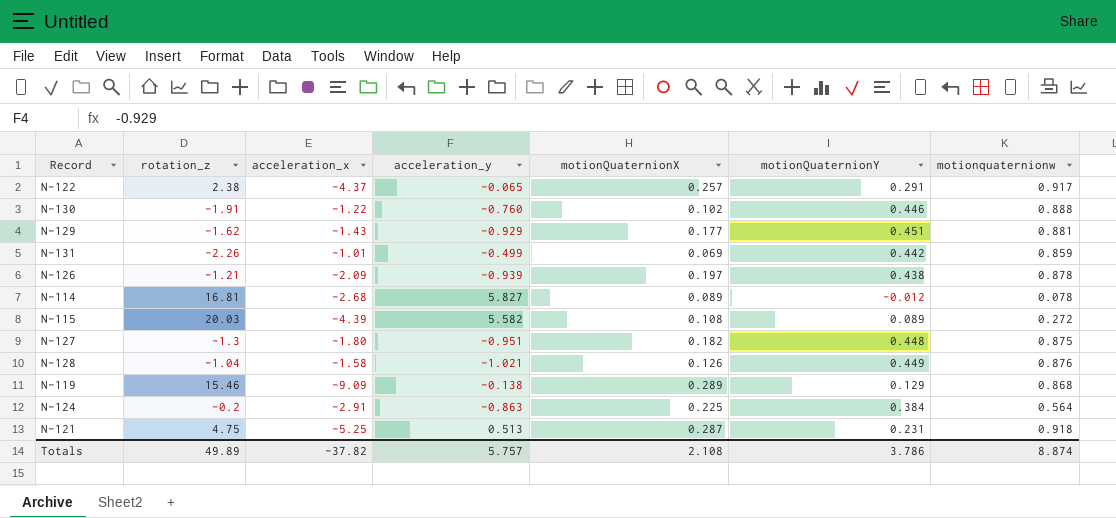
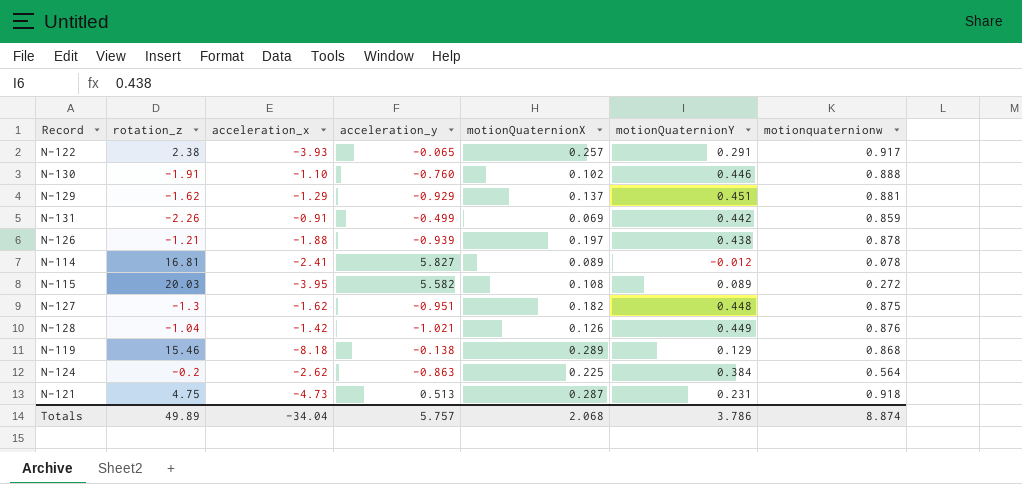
N-122 | acceleration_x: -4.37 -> -3.93
N-130 | acceleration_x: -1.22 -> -1.10
N-129 | acceleration_x: -1.43 -> -1.29
N-129 | motionQuaternionX: 0.177 -> 0.137
N-131 | acceleration_x: -1.01 -> -0.91
N-126 | acceleration_x: -2.09 -> -1.88
N-114 | acceleration_x: -2.68 -> -2.41
N-115 | acceleration_x: -4.39 -> -3.95
N-127 | acceleration_x: -1.80 -> -1.62
N-128 | acceleration_x: -1.58 -> -1.42
N-119 | acceleration_x: -9.09 -> -8.18
N-124 | acceleration_x: -2.91 -> -2.62
N-121 | acceleration_x: -5.25 -> -4.73
Totals | acceleration_x: -37.82 -> -34.04
Totals | motionQuaternionX: 2.108 -> 2.068

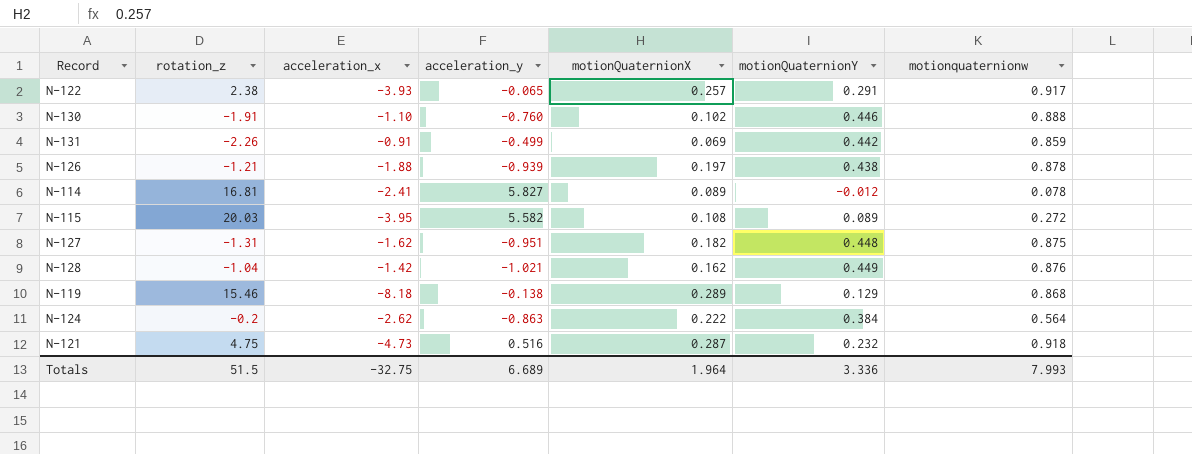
row N-129: -1.62 | -1.29 | -0.929 | 0.137 | 0.451 | 0.881 -> none
N-127 | rotation_z: -1.3 -> -1.31
N-128 | motionQuaternionX: 0.126 -> 0.162
N-124 | motionQuaternionX: 0.225 -> 0.222
N-121 | acceleration_y: 0.513 -> 0.516
N-121 | motionQuaternionY: 0.231 -> 0.232
Totals | rotation_z: 49.89 -> 51.5
Totals | acceleration_x: -34.04 -> -32.75
Totals | acceleration_y: 5.757 -> 6.689
Totals | motionQuaternionX: 2.068 -> 1.964
Totals | motionQuaternionY: 3.786 -> 3.336
Totals | motionquaternionw: 8.874 -> 7.993

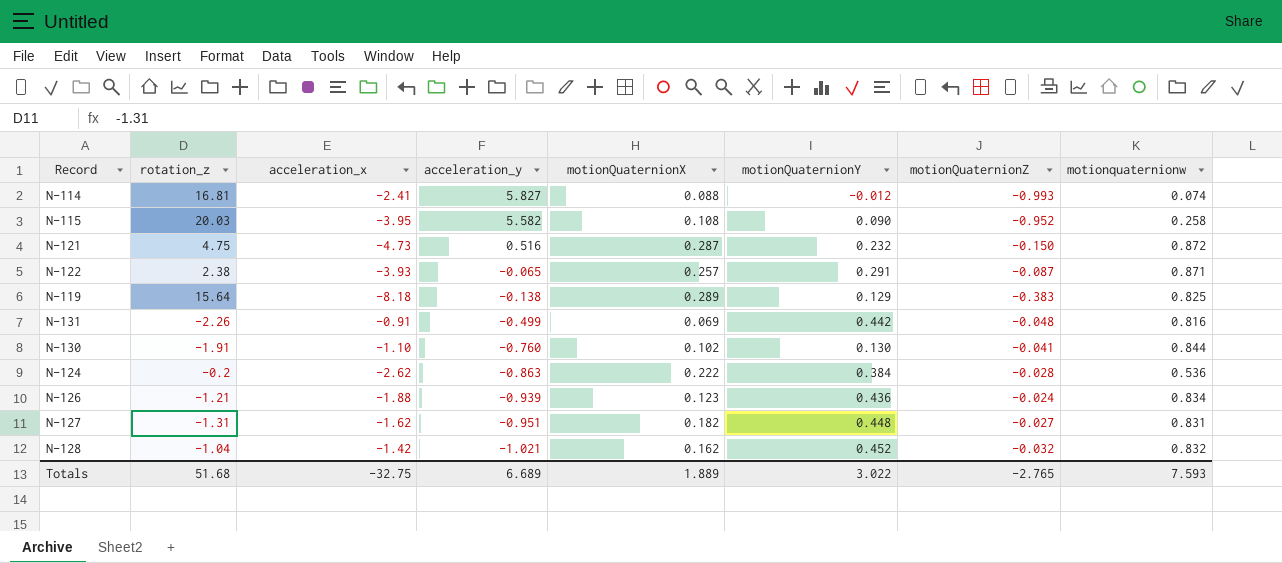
row order: none -> acceleration_y descending
column motionQuaternionZ | position: none -> 7
N-114 | motionQuaternionX: 0.089 -> 0.088
N-114 | motionquaternionw: 0.078 -> 0.074
N-115 | motionQuaternionY: 0.089 -> 0.090
N-115 | motionquaternionw: 0.272 -> 0.258
N-121 | motionquaternionw: 0.918 -> 0.872
N-122 | motionquaternionw: 0.917 -> 0.871
N-119 | rotation_z: 15.46 -> 15.64
N-119 | motionquaternionw: 0.868 -> 0.825
N-131 | motionquaternionw: 0.859 -> 0.816
N-130 | motionQuaternionY: 0.446 -> 0.130
N-130 | motionquaternionw: 0.888 -> 0.844
N-124 | motionquaternionw: 0.564 -> 0.536
N-126 | motionQuaternionX: 0.197 -> 0.123
N-126 | motionQuaternionY: 0.438 -> 0.436
N-126 | motionquaternionw: 0.878 -> 0.834
N-127 | motionquaternionw: 0.875 -> 0.831
N-128 | motionQuaternionY: 0.449 -> 0.452
N-128 | motionquaternionw: 0.876 -> 0.832
Totals | rotation_z: 51.5 -> 51.68
Totals | motionQuaternionX: 1.964 -> 1.889
Totals | motionQuaternionY: 3.336 -> 3.022
Totals | motionquaternionw: 7.993 -> 7.593

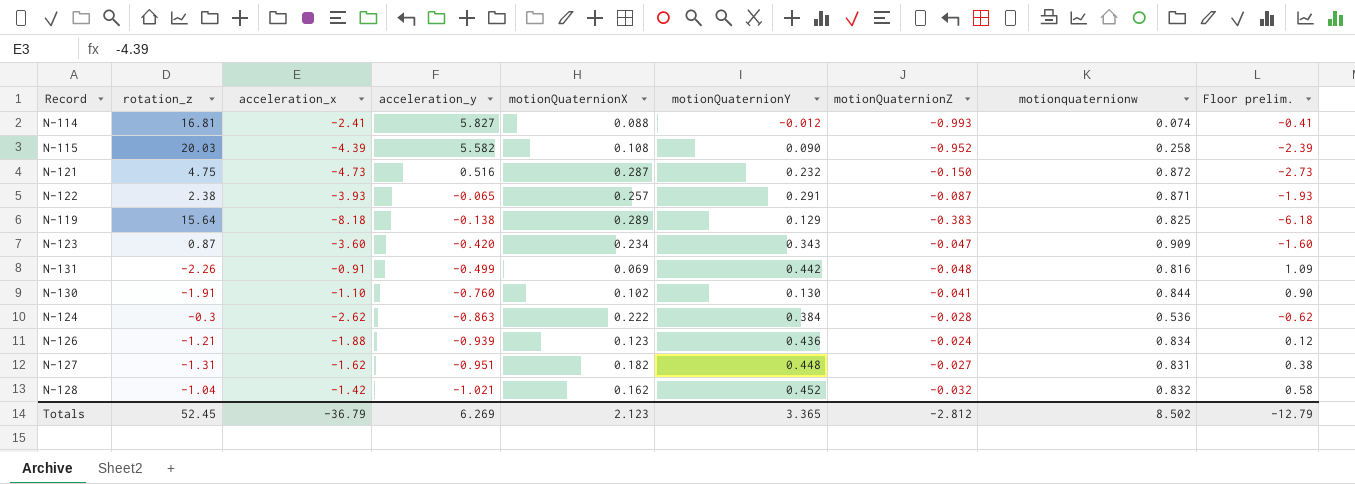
column Floor prelim. | formula: none -> [acceleration_x] + 2
N-115 | acceleration_x: -3.95 -> -4.39
row N-123: none -> 0.87 | -3.60 | -0.420 | 0.234 | 0.343 | -0.047 | 0.909 | -1.60
N-124 | rotation_z: -0.2 -> -0.3
Totals | rotation_z: 51.68 -> 52.45
Totals | acceleration_x: -32.75 -> -36.79
Totals | acceleration_y: 6.689 -> 6.269
Totals | motionQuaternionX: 1.889 -> 2.123
Totals | motionQuaternionY: 3.022 -> 3.365
Totals | motionQuaternionZ: -2.765 -> -2.812
Totals | motionquaternionw: 7.593 -> 8.502

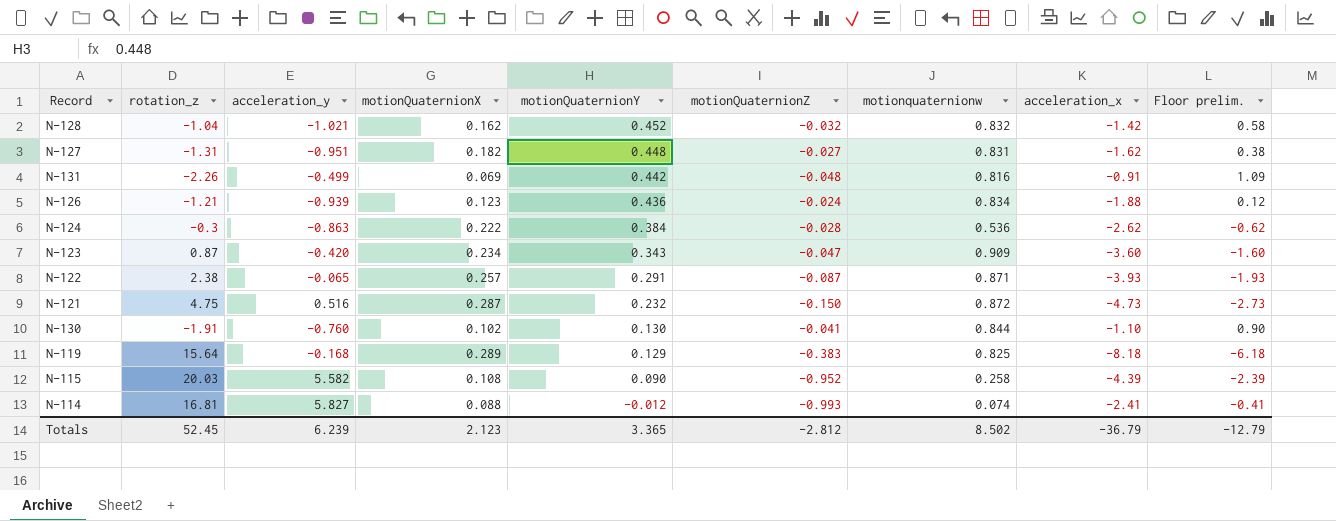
row order: acceleration_y descending -> motionQuaternionY descending
column acceleration_x | position: 3 -> 8
N-119 | acceleration_y: -0.138 -> -0.168
Totals | acceleration_y: 6.269 -> 6.239

